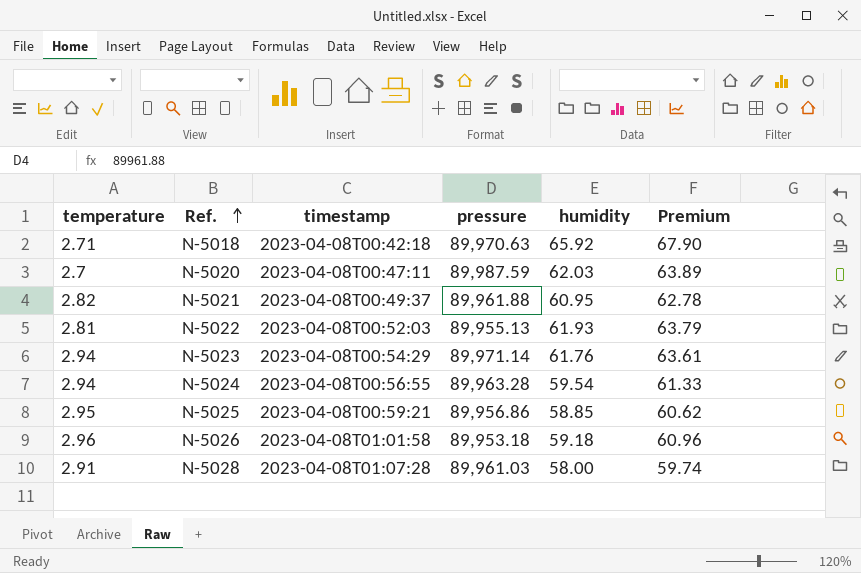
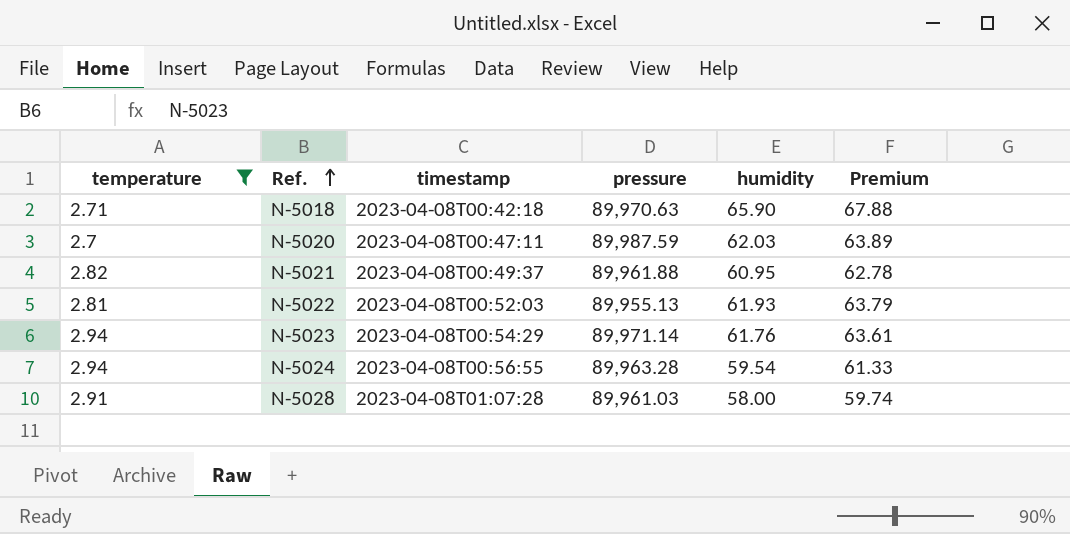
filter: none -> temperature <= 2.94
N-5018 | humidity: 65.92 -> 65.90
N-5018 | Premium: 67.90 -> 67.88

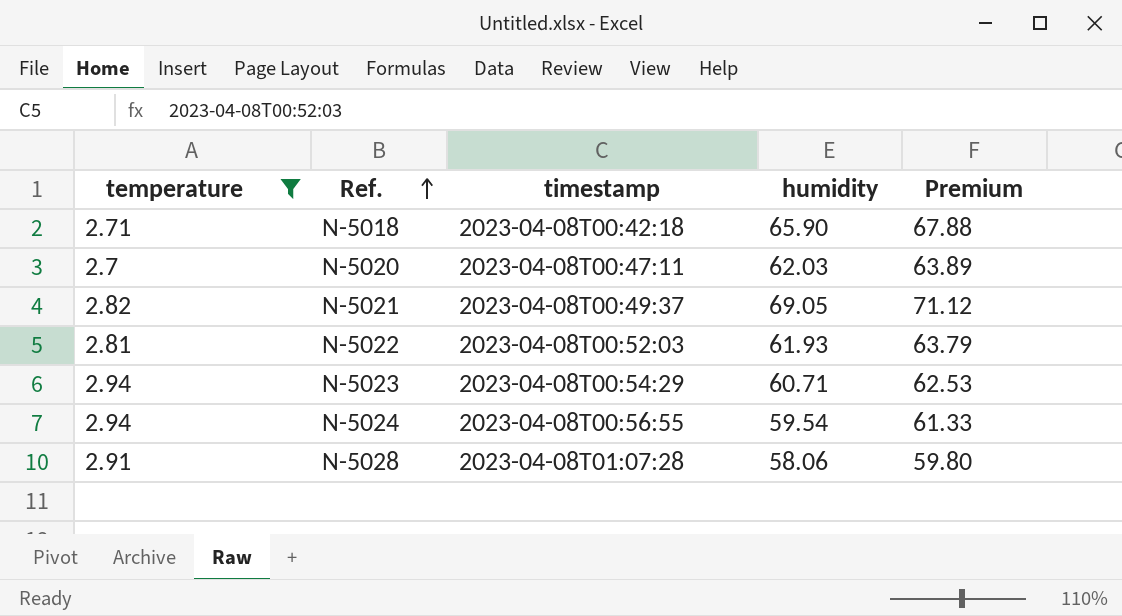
column pressure | position: 4 -> none
N-5021 | humidity: 60.95 -> 69.05
N-5021 | Premium: 62.78 -> 71.12
N-5023 | humidity: 61.76 -> 60.71
N-5023 | Premium: 63.61 -> 62.53
N-5028 | humidity: 58.00 -> 58.06
N-5028 | Premium: 59.74 -> 59.80

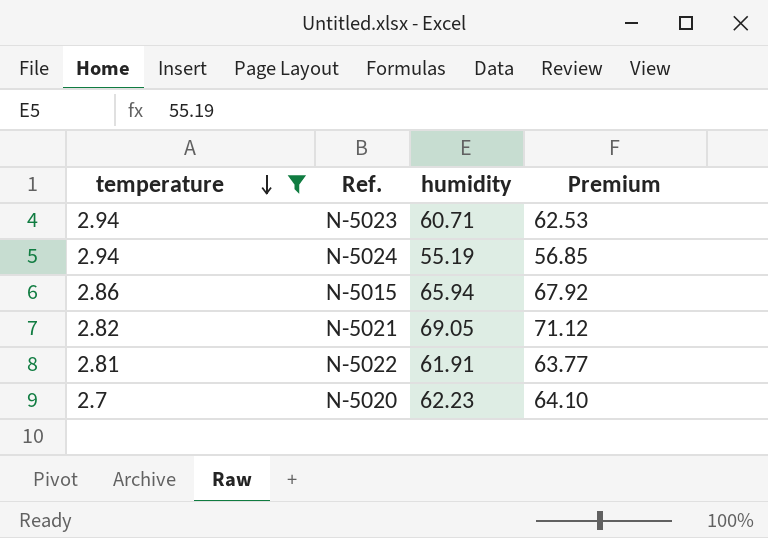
row order: Ref. ascending -> temperature descending
column timestamp | position: 3 -> none
row N-5018: 2.71 | 2023-04-08T00:42:18 | 65.90 | 67.88 -> none
row N-5028: 2.91 | 2023-04-08T01:07:28 | 58.06 | 59.80 -> none
N-5024 | humidity: 59.54 -> 55.19
N-5024 | Premium: 61.33 -> 56.85
row N-5015: none -> 2.86 | 65.94 | 67.92
N-5022 | humidity: 61.93 -> 61.91
N-5022 | Premium: 63.79 -> 63.77
N-5020 | humidity: 62.03 -> 62.23
N-5020 | Premium: 63.89 -> 64.10

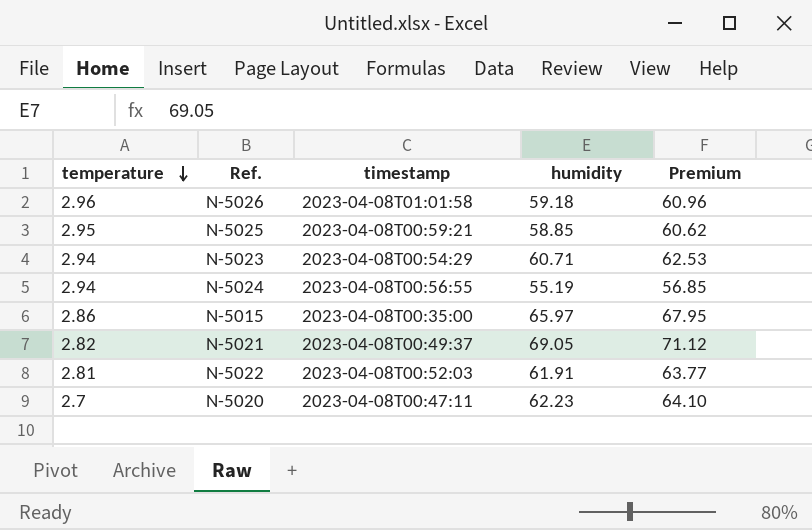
filter: temperature <= 2.94 -> none
column timestamp | position: none -> 3
N-5015 | humidity: 65.94 -> 65.97
N-5015 | Premium: 67.92 -> 67.95

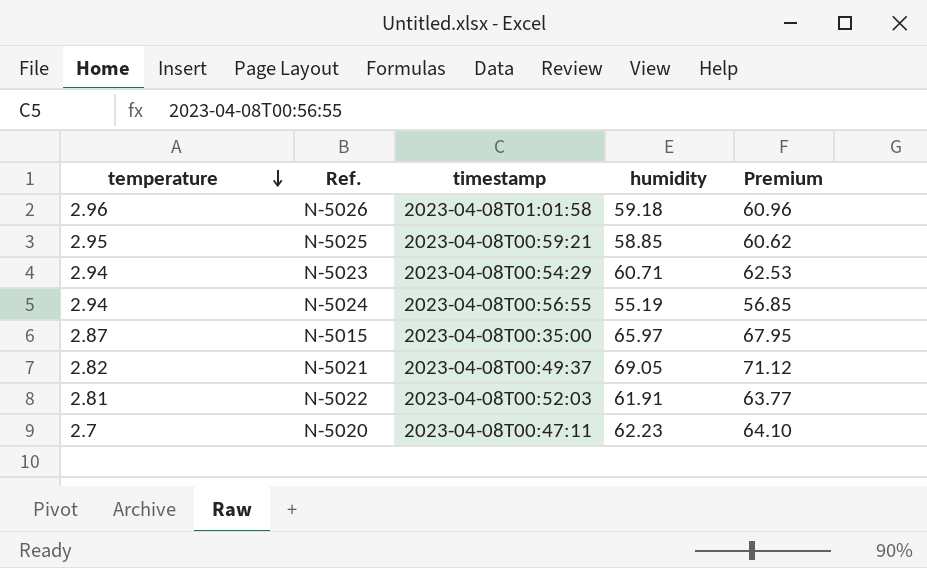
N-5015 | temperature: 2.86 -> 2.87

